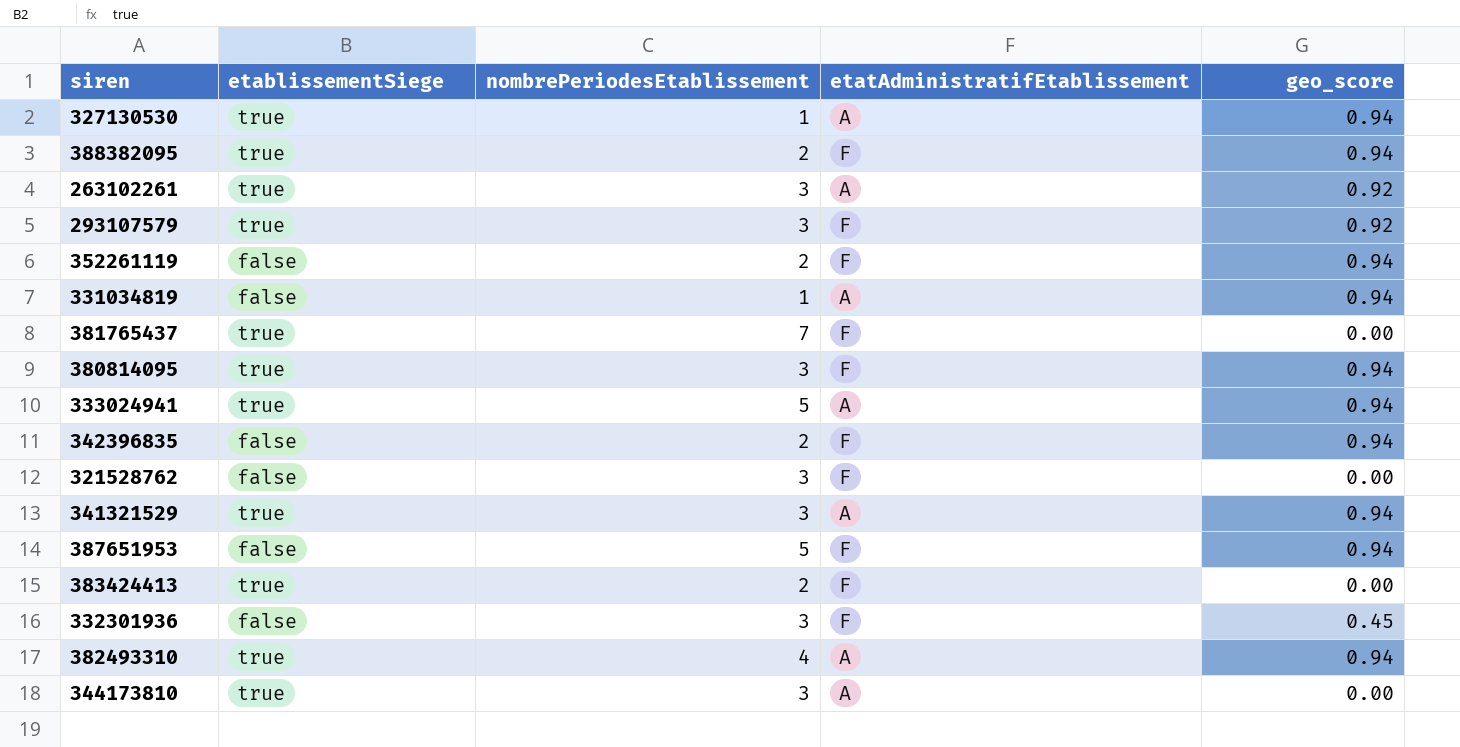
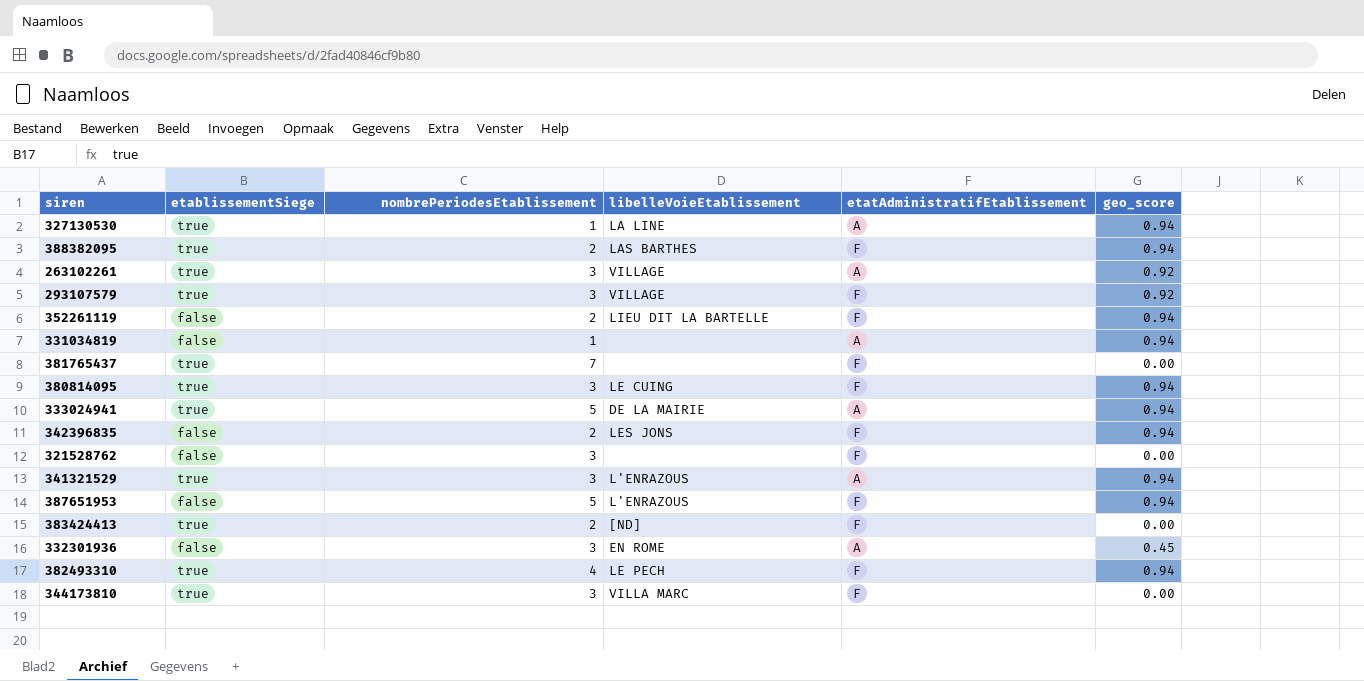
column libelleVoieEtablissement | position: none -> 4
332301936 | etatAdministratifEtablissement: F -> A
382493310 | etatAdministratifEtablissement: A -> F
344173810 | etatAdministratifEtablissement: A -> F

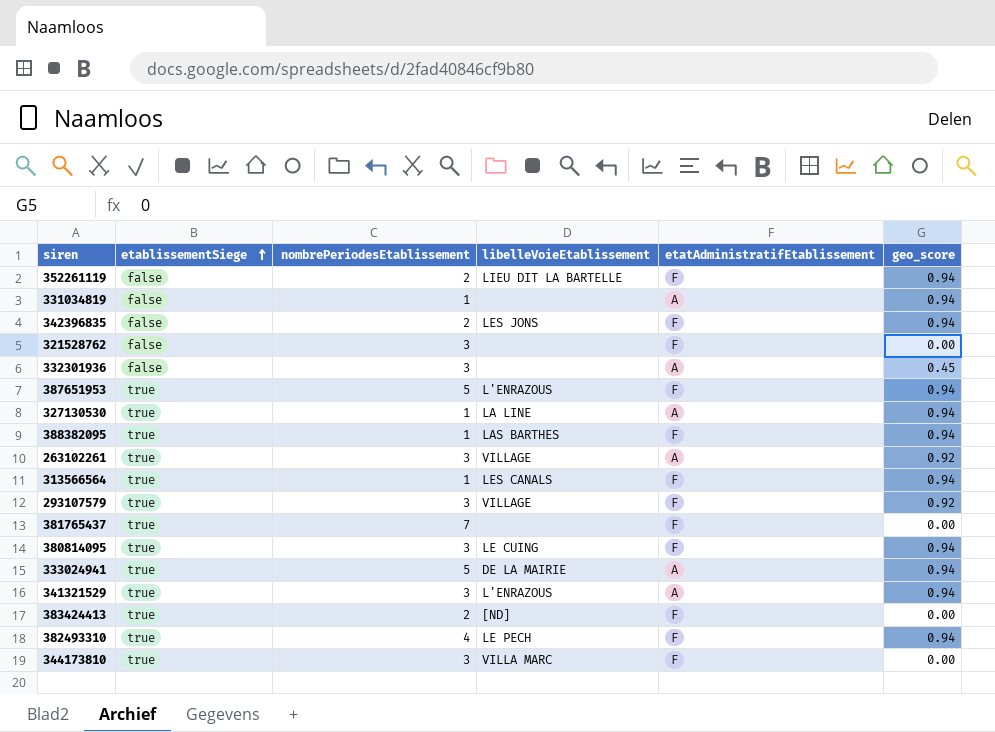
row order: none -> etablissementSiege ascending
332301936 | libelleVoieEtablissement: EN ROME -> none
387651953 | etablissementSiege: false -> true
388382095 | nombrePeriodesEtablissement: 2 -> 1
row 313566564: none -> true | 1 | LES CANALS | F | 0.94

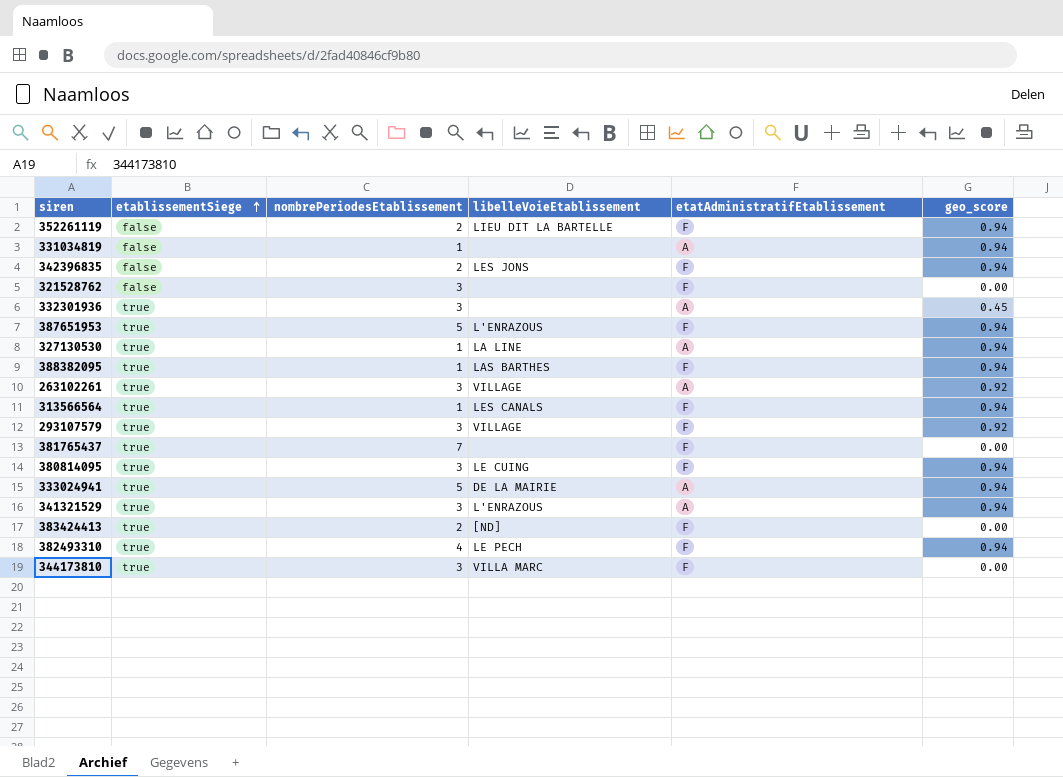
332301936 | etablissementSiege: false -> true

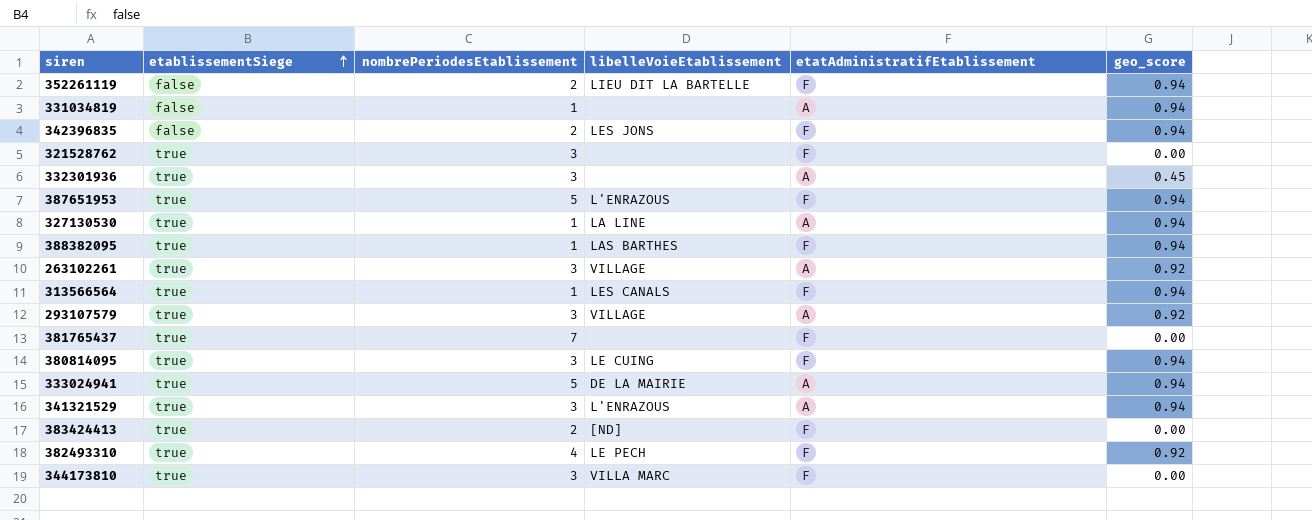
321528762 | etablissementSiege: false -> true
293107579 | etatAdministratifEtablissement: F -> A
382493310 | geo_score: 0.94 -> 0.92

